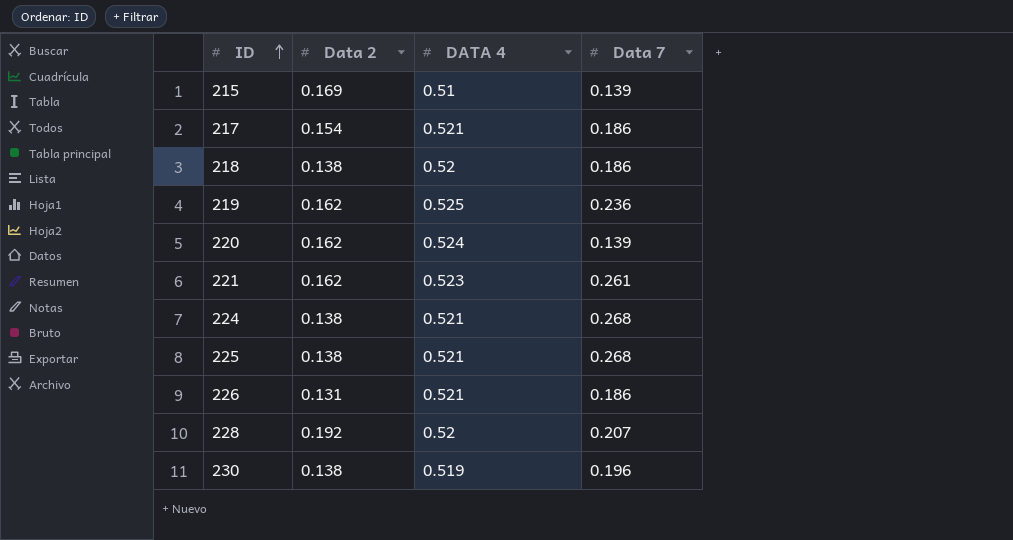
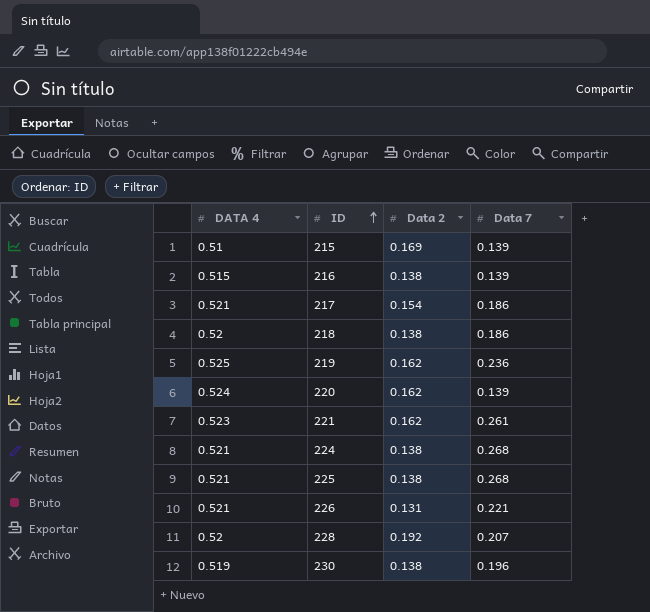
column DATA 4 | position: 3 -> 1
row 216: none -> 0.515 | 0.138 | 0.139
226 | Data 7: 0.186 -> 0.221

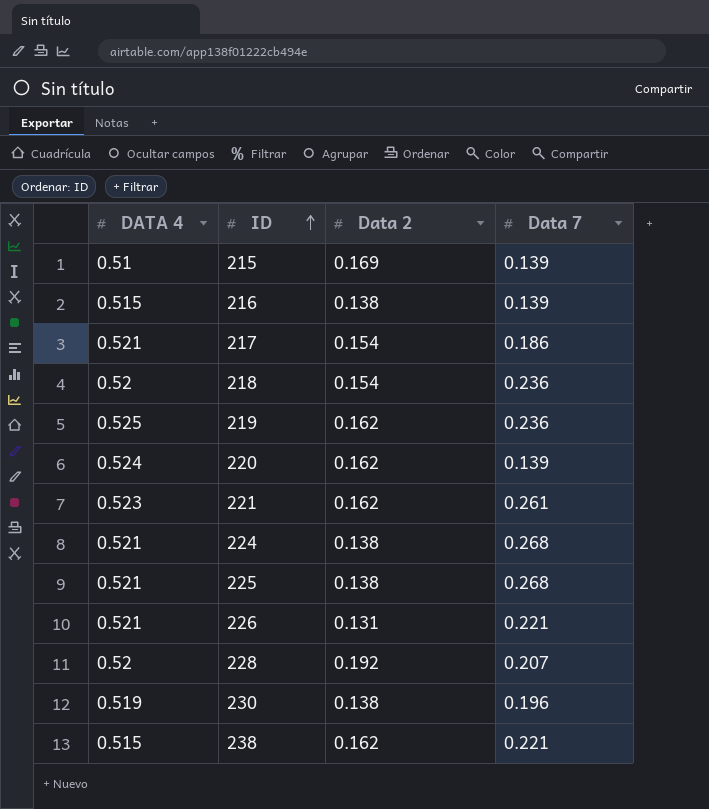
218 | Data 2: 0.138 -> 0.154
218 | Data 7: 0.186 -> 0.236
row 238: none -> 0.515 | 0.162 | 0.221

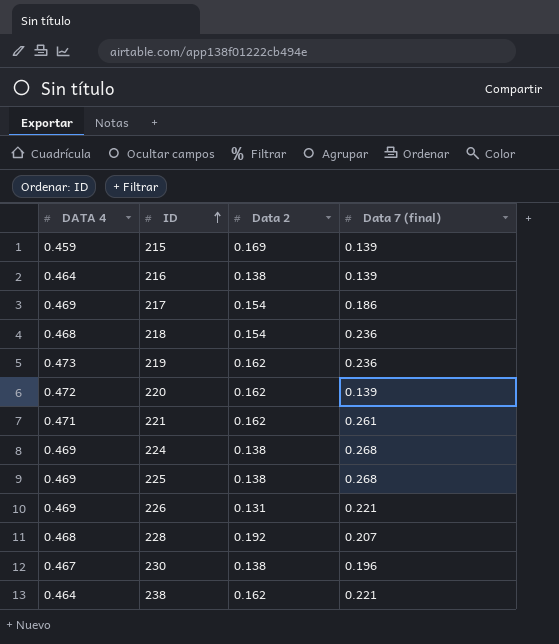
column name: Data 7 -> Data 7 (final)
215 | DATA 4: 0.51 -> 0.459
216 | DATA 4: 0.515 -> 0.464
217 | DATA 4: 0.521 -> 0.469
218 | DATA 4: 0.52 -> 0.468
219 | DATA 4: 0.525 -> 0.473
220 | DATA 4: 0.524 -> 0.472
221 | DATA 4: 0.523 -> 0.471
224 | DATA 4: 0.521 -> 0.469
225 | DATA 4: 0.521 -> 0.469
226 | DATA 4: 0.521 -> 0.469
228 | DATA 4: 0.52 -> 0.468
230 | DATA 4: 0.519 -> 0.467
238 | DATA 4: 0.515 -> 0.464

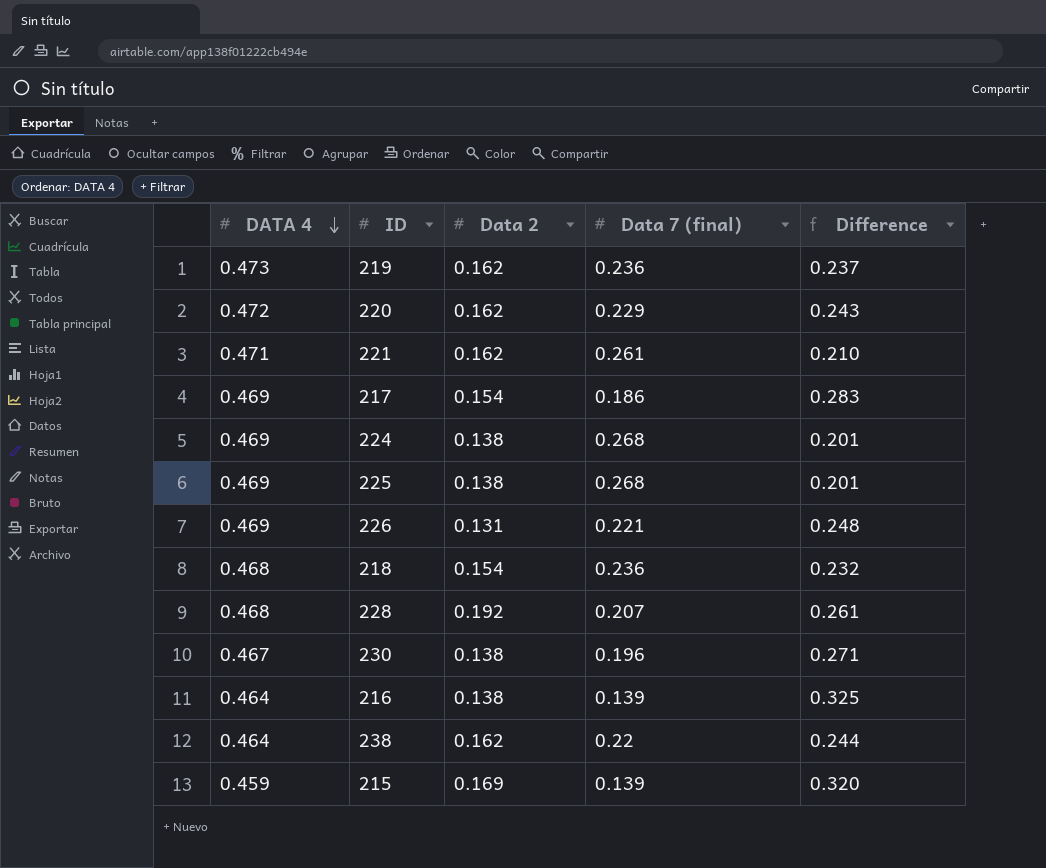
row order: ID ascending -> DATA 4 descending
column Difference | formula: none -> [DATA 4] - [Data 7 (final)]
220 | Data 7 (final): 0.139 -> 0.229
238 | Data 7 (final): 0.221 -> 0.22

